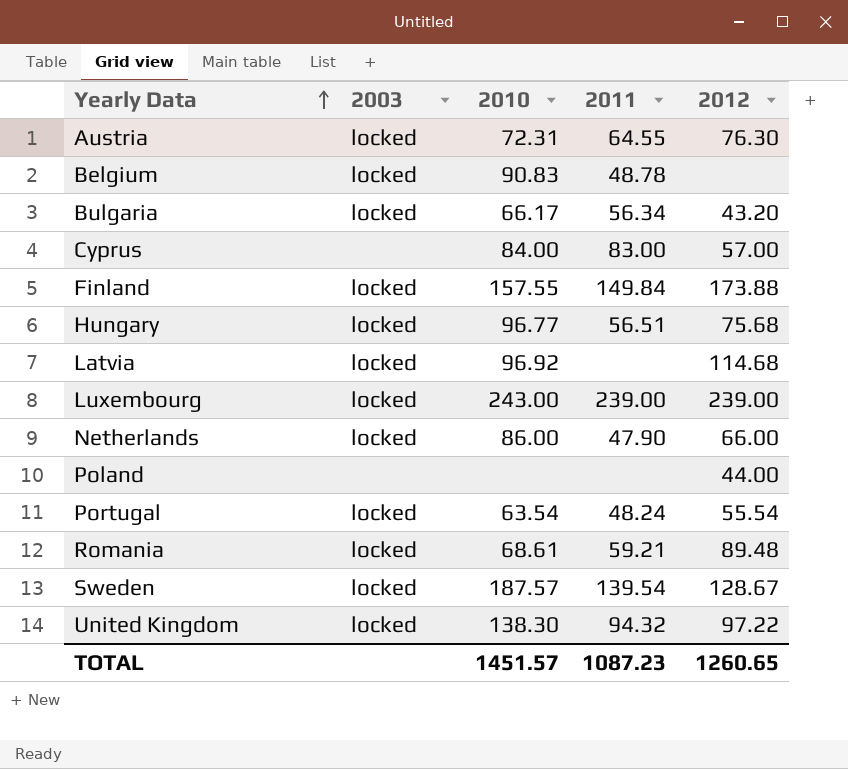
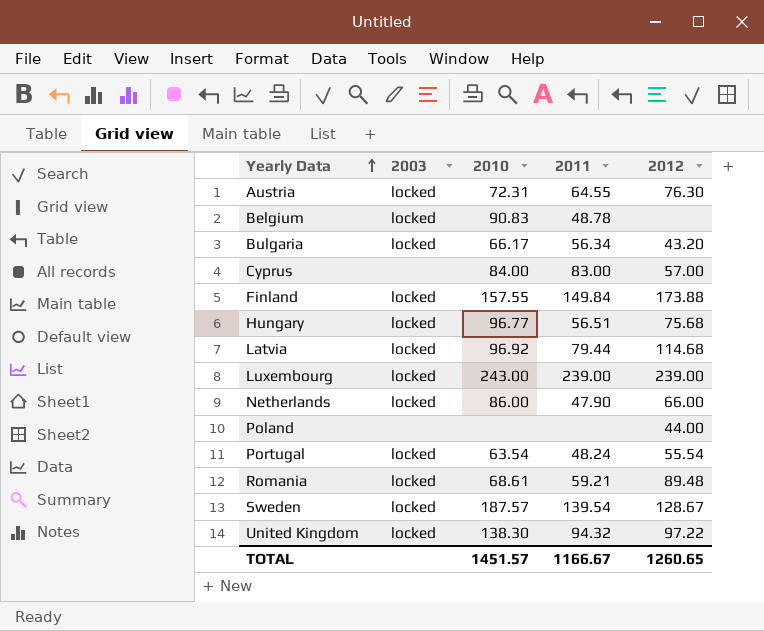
Latvia | 2011: none -> 79.44
TOTAL | 2011: 1087.23 -> 1166.67

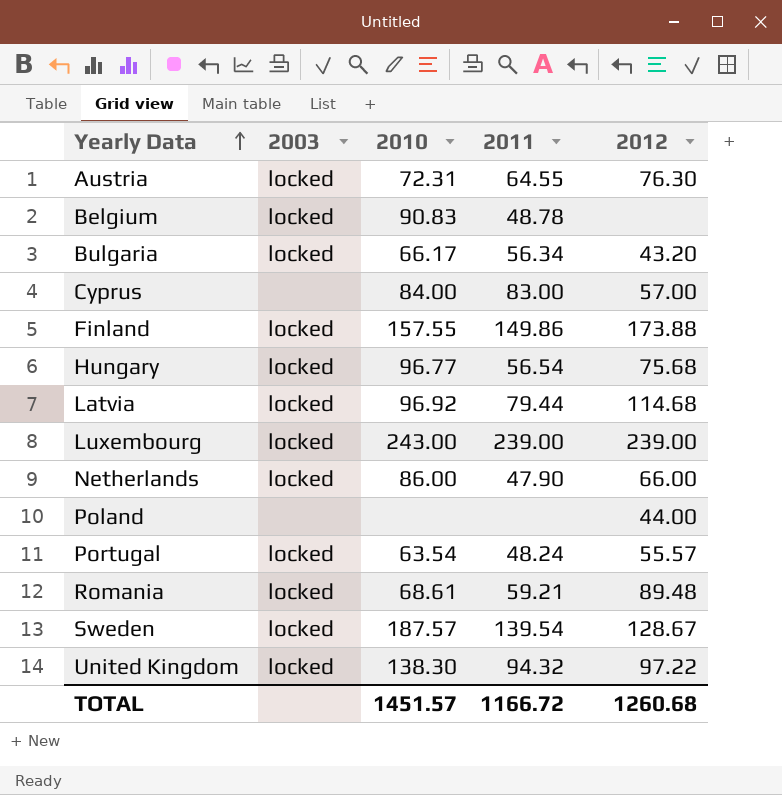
Finland | 2011: 149.84 -> 149.86
Hungary | 2011: 56.51 -> 56.54
Portugal | 2012: 55.54 -> 55.57
TOTAL | 2011: 1166.67 -> 1166.72
TOTAL | 2012: 1260.65 -> 1260.68

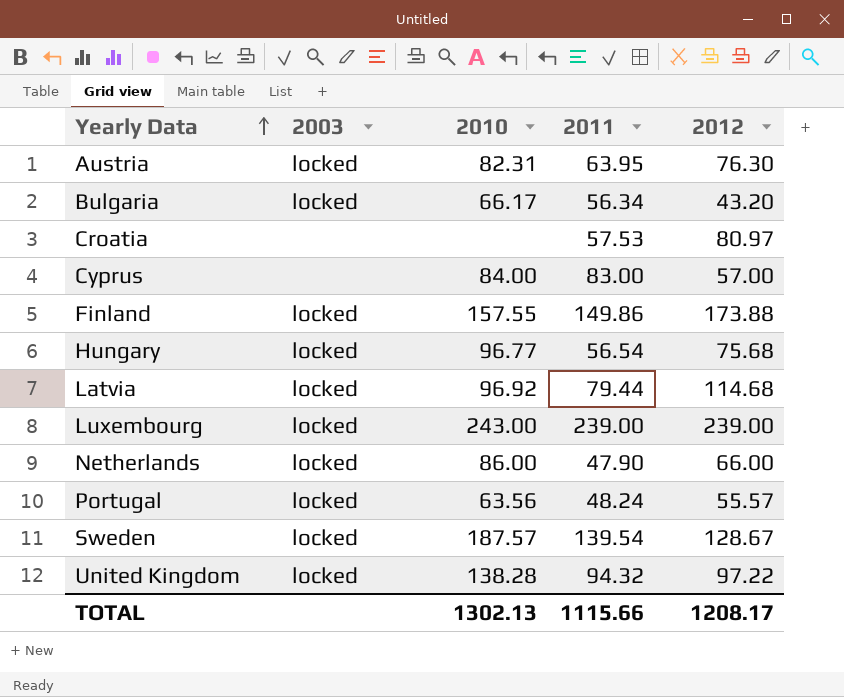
row Belgium: locked | 90.83 | 48.78 | none -> none
row Poland: none | none | none | 44.00 -> none
row Romania: locked | 68.61 | 59.21 | 89.48 -> none
Austria | 2010: 72.31 -> 82.31
Austria | 2011: 64.55 -> 63.95
row Croatia: none -> none | none | 57.53 | 80.97
Portugal | 2010: 63.54 -> 63.56
United Kingdom | 2010: 138.30 -> 138.28
TOTAL | 2010: 1451.57 -> 1302.13
TOTAL | 2011: 1166.72 -> 1115.66
TOTAL | 2012: 1260.68 -> 1208.17

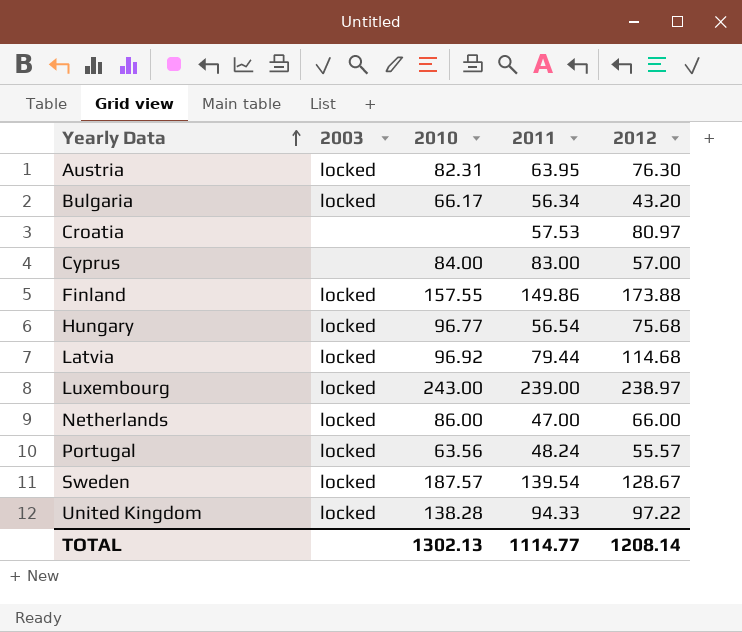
Luxembourg | 2012: 239.00 -> 238.97
Netherlands | 2011: 47.90 -> 47.00
United Kingdom | 2011: 94.32 -> 94.33
TOTAL | 2011: 1115.66 -> 1114.77
TOTAL | 2012: 1208.17 -> 1208.14

